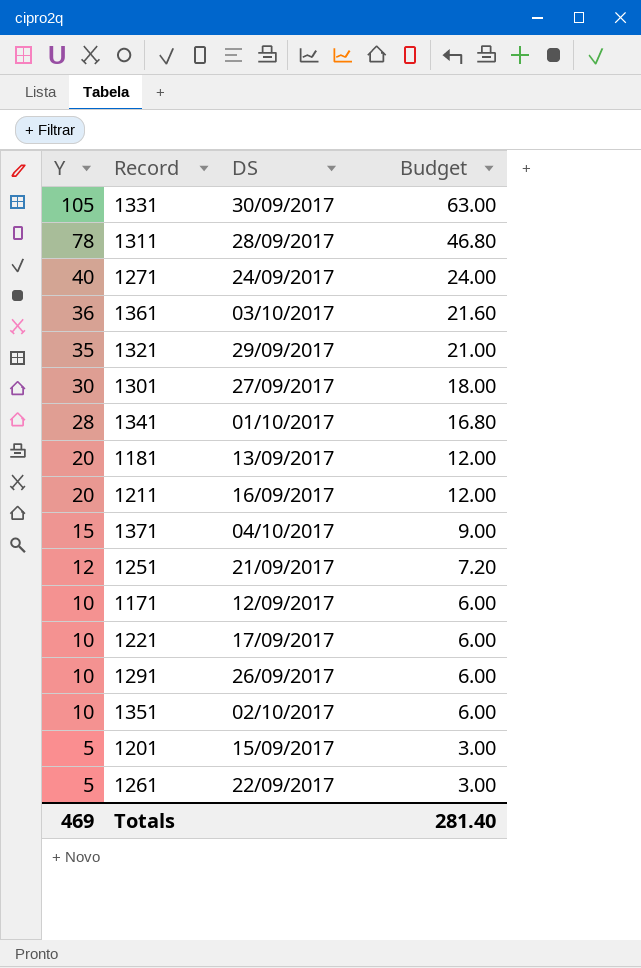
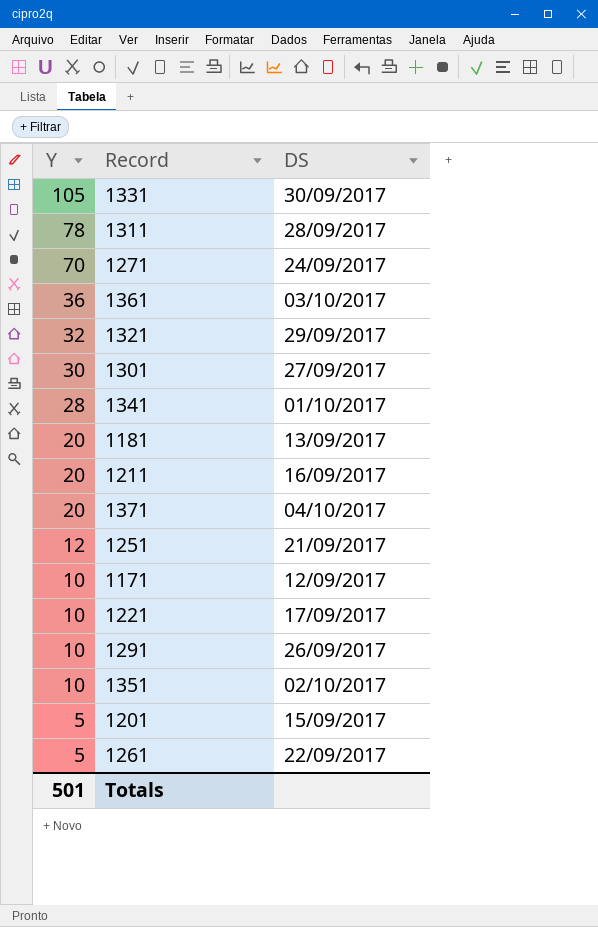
column Budget | formula: [Y] * 0.6 -> none
1271 | Y: 40 -> 70
1321 | Y: 35 -> 32
1371 | Y: 15 -> 20
Totals | Y: 469 -> 501

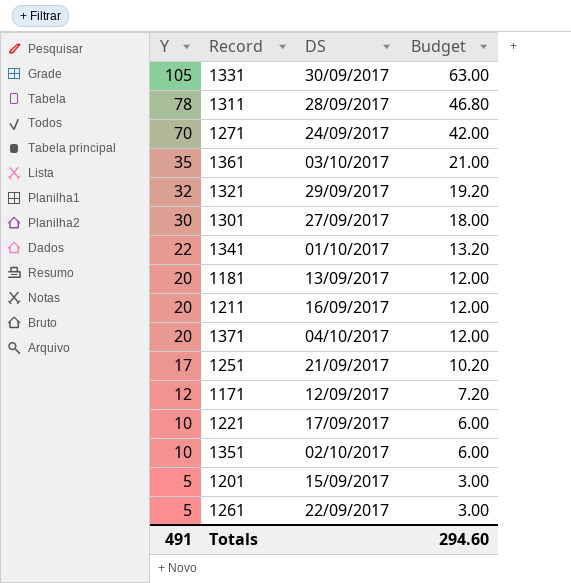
column Budget | formula: none -> [Y] * 0.6
row 1291: 10 | 26/09/2017 -> none
1361 | Y: 36 -> 35
1341 | Y: 28 -> 22
1251 | Y: 12 -> 17
1171 | Y: 10 -> 12
Totals | Y: 501 -> 491

